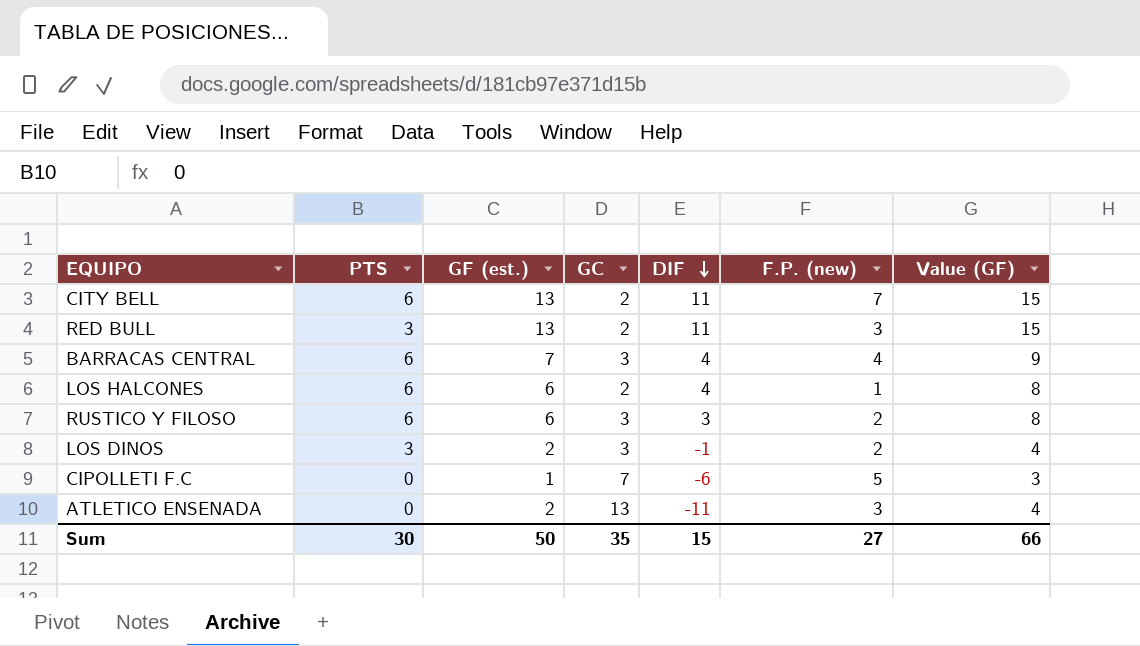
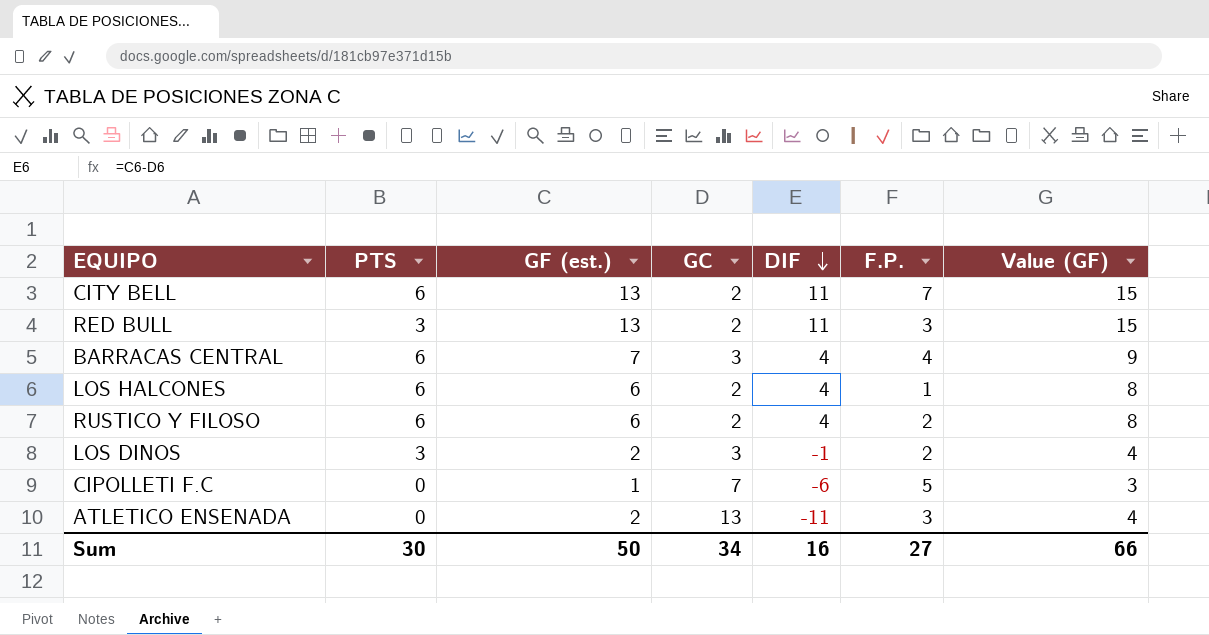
column name: F.P. (new) -> F.P.
RUSTICO Y FILOSO | GC: 3 -> 2
RUSTICO Y FILOSO | DIF: 3 -> 4
Sum | GC: 35 -> 34
Sum | DIF: 15 -> 16

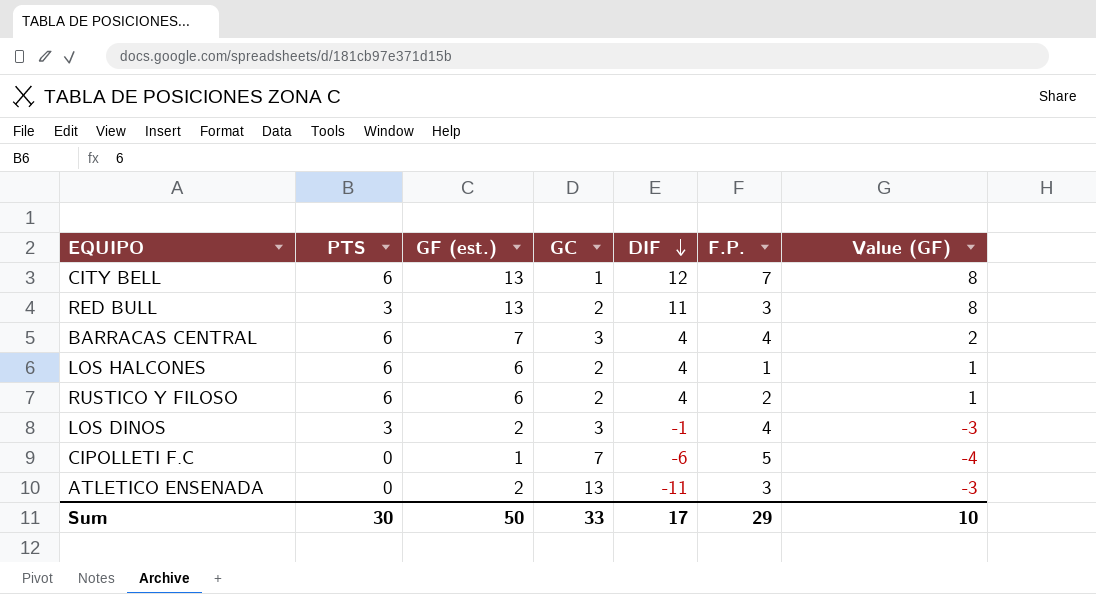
column Value (GF) | formula: [GF (est.)] + 2 -> [GF (est.)] - 5
CITY BELL | GC: 2 -> 1
CITY BELL | DIF: 11 -> 12
LOS DINOS | F.P.: 2 -> 4
Sum | GC: 34 -> 33
Sum | DIF: 16 -> 17
Sum | F.P.: 27 -> 29
Sum | Value (GF): 66 -> 10

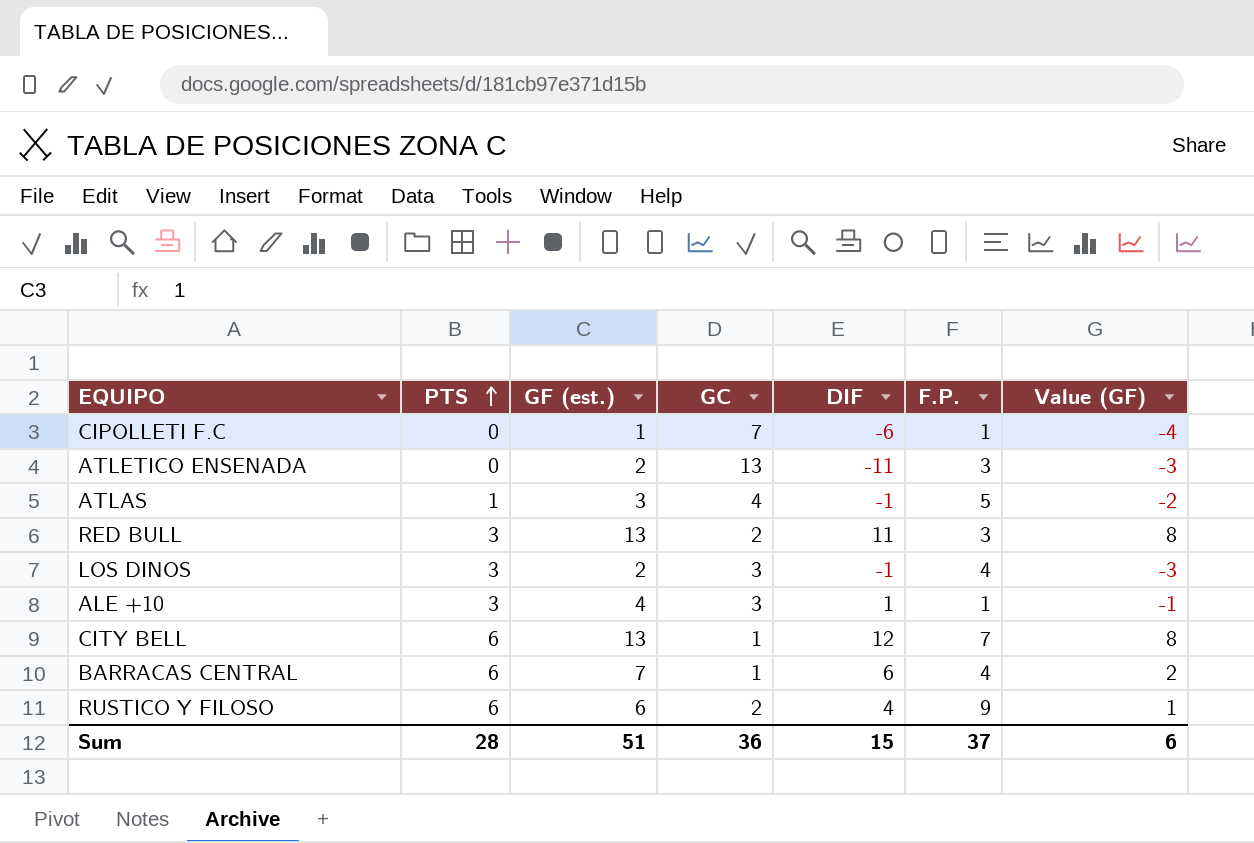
row order: DIF descending -> PTS ascending
row LOS HALCONES: 6 | 6 | 2 | 4 | 1 | 1 -> none
CIPOLLETI F.C | F.P.: 5 -> 1
row ATLAS: none -> 1 | 3 | 4 | -1 | 5 | -2
row ALE +10: none -> 3 | 4 | 3 | 1 | 1 | -1
BARRACAS CENTRAL | GC: 3 -> 1
BARRACAS CENTRAL | DIF: 4 -> 6
RUSTICO Y FILOSO | F.P.: 2 -> 9
Sum | PTS: 30 -> 28
Sum | GF (est.): 50 -> 51
Sum | GC: 33 -> 36
Sum | DIF: 17 -> 15
Sum | F.P.: 29 -> 37
Sum | Value (GF): 10 -> 6

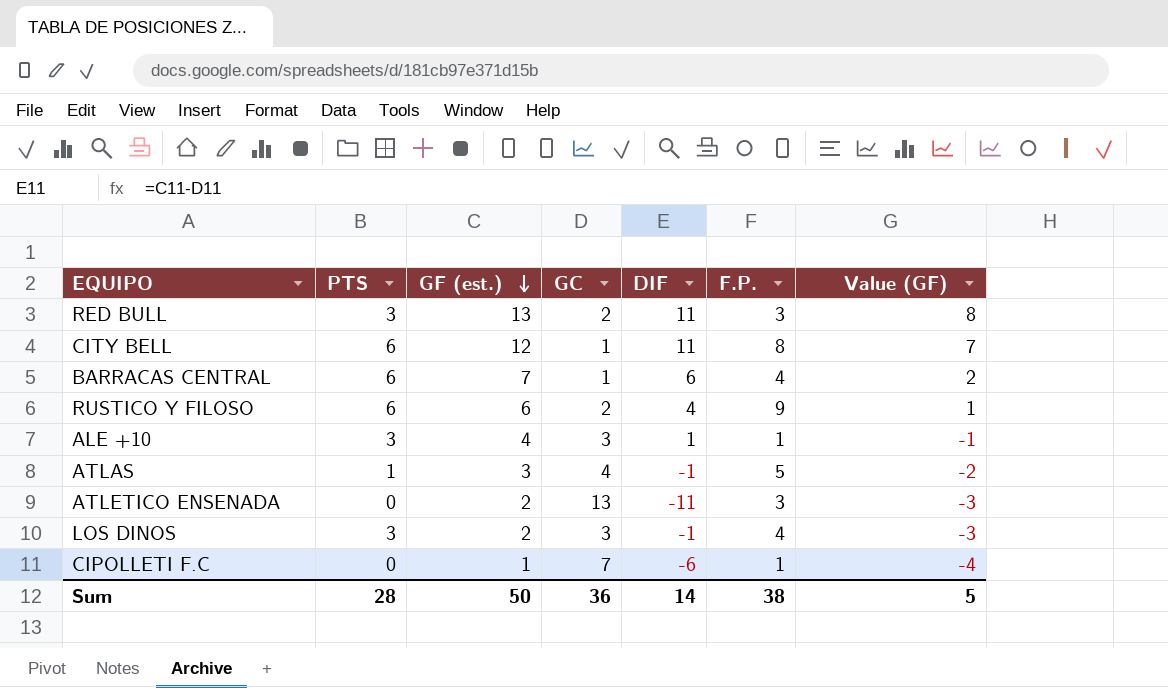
row order: PTS ascending -> GF (est.) descending
CITY BELL | GF (est.): 13 -> 12
CITY BELL | DIF: 12 -> 11
CITY BELL | F.P.: 7 -> 8
CITY BELL | Value (GF): 8 -> 7
Sum | GF (est.): 51 -> 50
Sum | DIF: 15 -> 14
Sum | F.P.: 37 -> 38
Sum | Value (GF): 6 -> 5

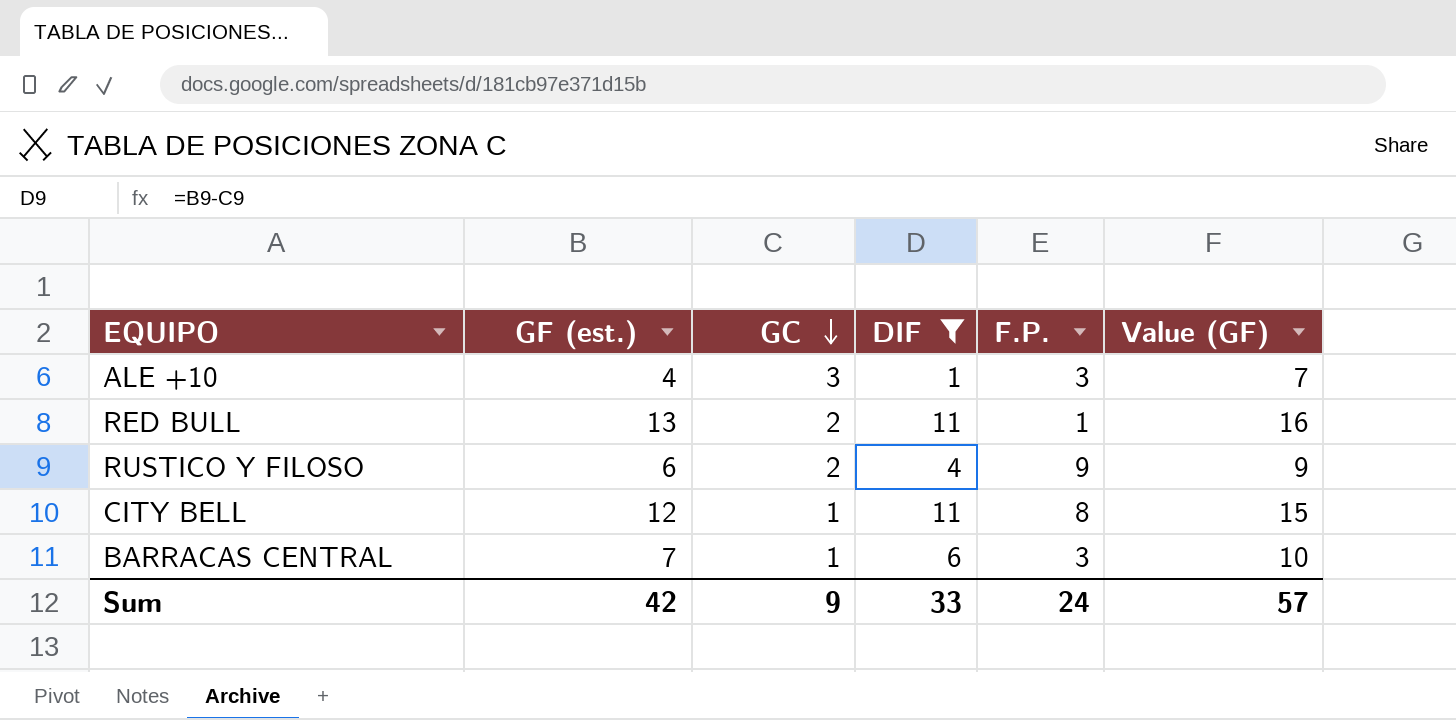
filter: none -> DIF >= 1
row order: GF (est.) descending -> GC descending
column PTS | position: 2 -> none
column Value (GF) | formula: [GF (est.)] - 5 -> [GF (est.)] + 3
ALE +10 | F.P.: 1 -> 3
RED BULL | F.P.: 3 -> 1
BARRACAS CENTRAL | F.P.: 4 -> 3
Sum | GF (est.): 50 -> 42
Sum | GC: 36 -> 9
Sum | DIF: 14 -> 33
Sum | F.P.: 38 -> 24
Sum | Value (GF): 5 -> 57

